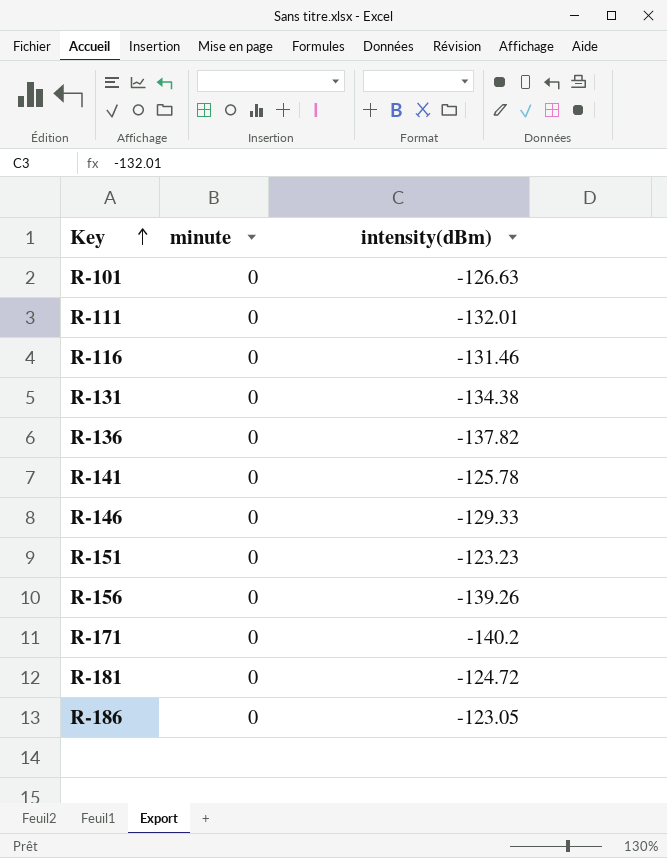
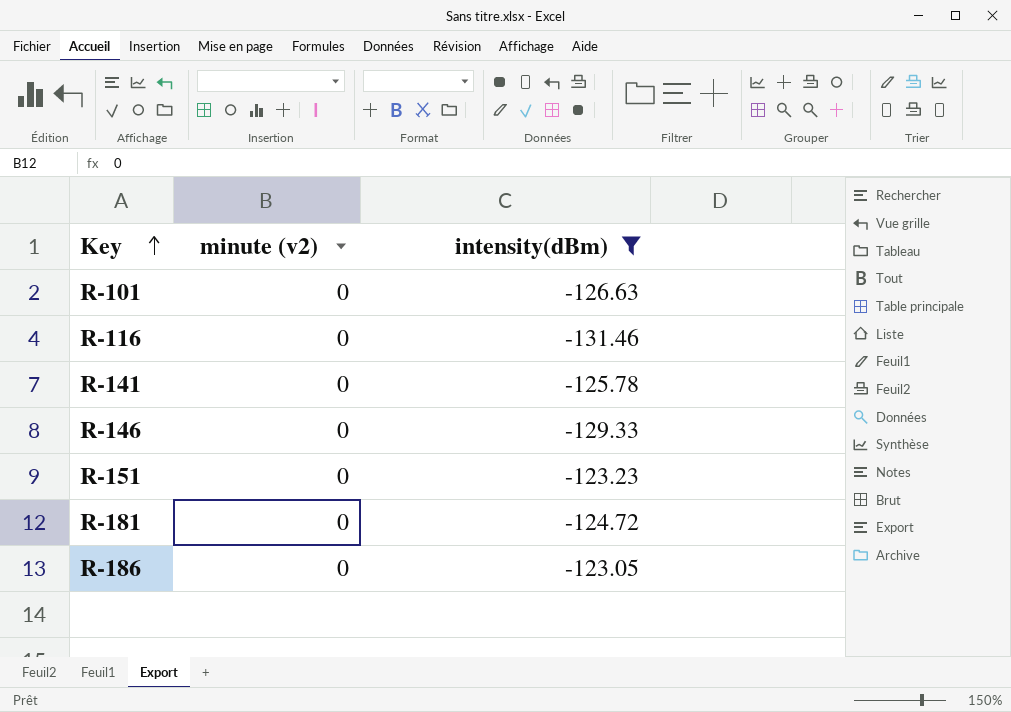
filter: none -> intensity(dBm) >= -131.46
column name: minute -> minute (v2)

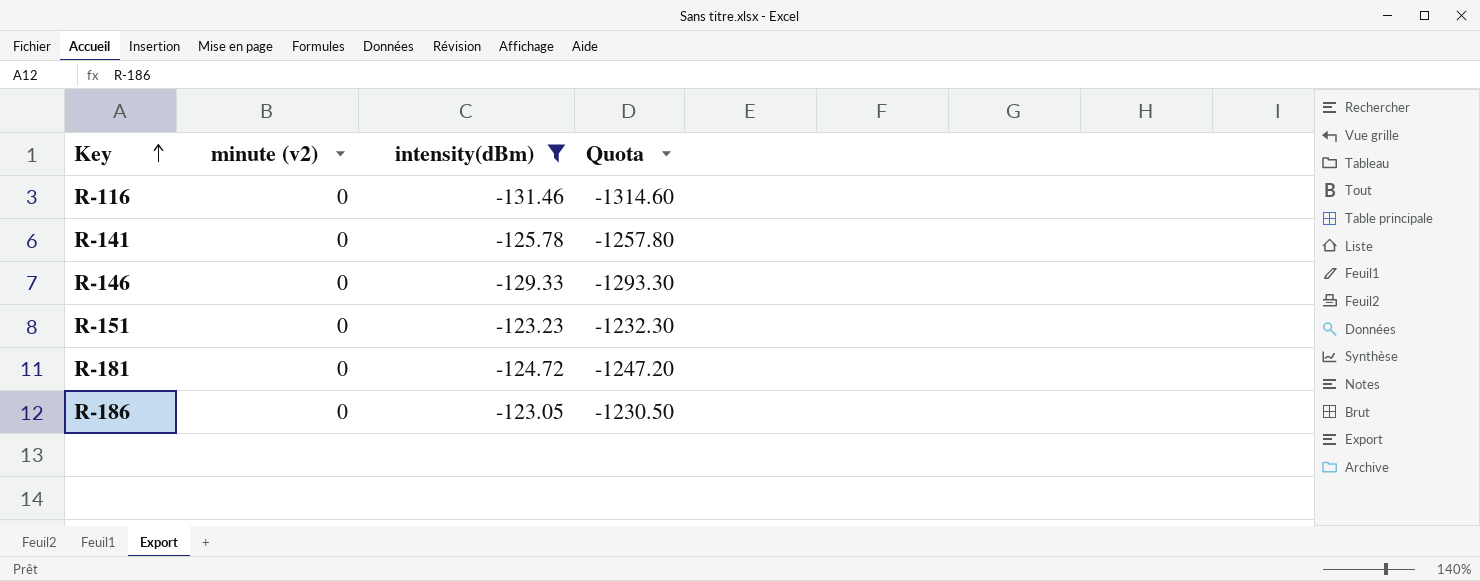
column Quota | formula: none -> [intensity(dBm)] * 10
row R-101: 0 | -126.63 -> none

